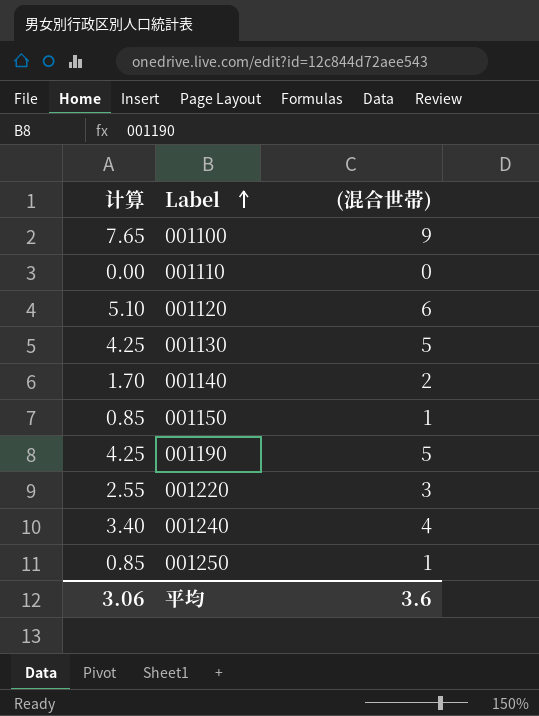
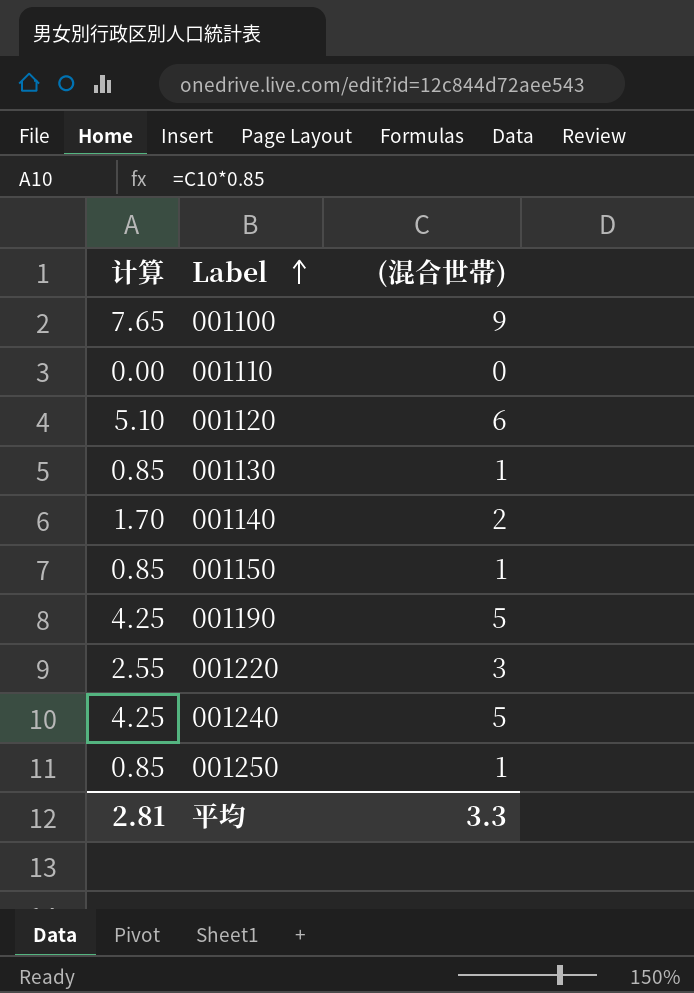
001130 | 计算: 4.25 -> 0.85
001130 | (混合世帯): 5 -> 1
001240 | 计算: 3.40 -> 4.25
001240 | (混合世帯): 4 -> 5
平均 | 计算: 3.06 -> 2.81
平均 | (混合世帯): 3.6 -> 3.3

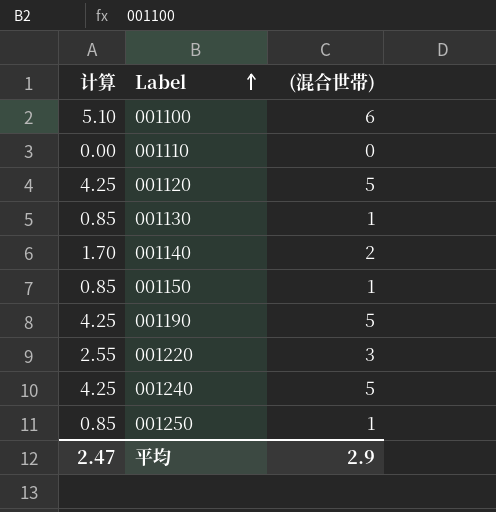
001100 | 计算: 7.65 -> 5.10
001100 | (混合世帯): 9 -> 6
001120 | 计算: 5.10 -> 4.25
001120 | (混合世帯): 6 -> 5
平均 | 计算: 2.81 -> 2.47
平均 | (混合世帯): 3.3 -> 2.9

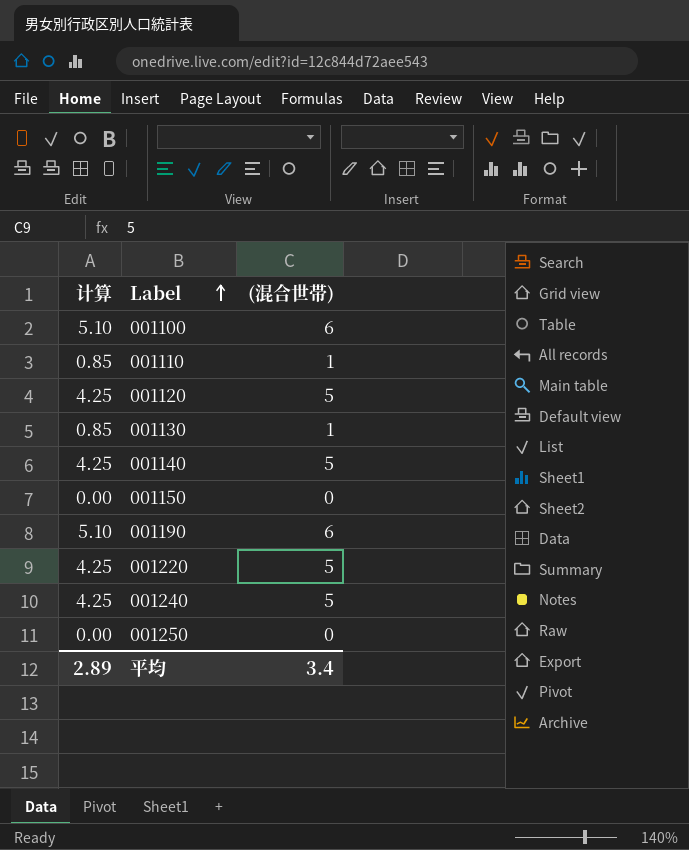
001110 | 计算: 0.00 -> 0.85
001110 | (混合世帯): 0 -> 1
001140 | 计算: 1.70 -> 4.25
001140 | (混合世帯): 2 -> 5
001150 | 计算: 0.85 -> 0.00
001150 | (混合世帯): 1 -> 0
001190 | 计算: 4.25 -> 5.10
001190 | (混合世帯): 5 -> 6
001220 | 计算: 2.55 -> 4.25
001220 | (混合世帯): 3 -> 5
001250 | 计算: 0.85 -> 0.00
001250 | (混合世帯): 1 -> 0
平均 | 计算: 2.47 -> 2.89
平均 | (混合世帯): 2.9 -> 3.4

